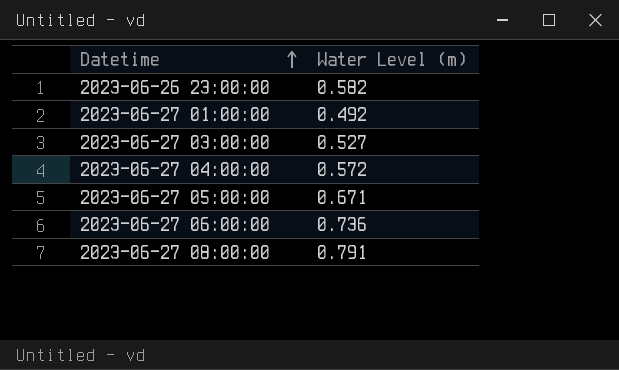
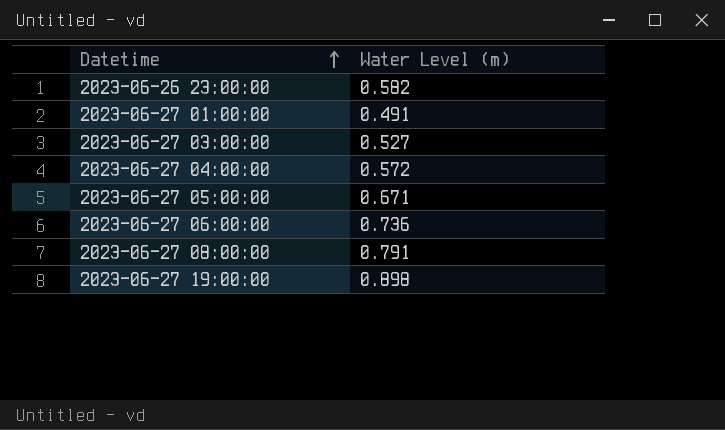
2023-06-27 01:00:00 | Water Level (m): 0.492 -> 0.491
row 2023-06-27 19:00:00: none -> 0.898

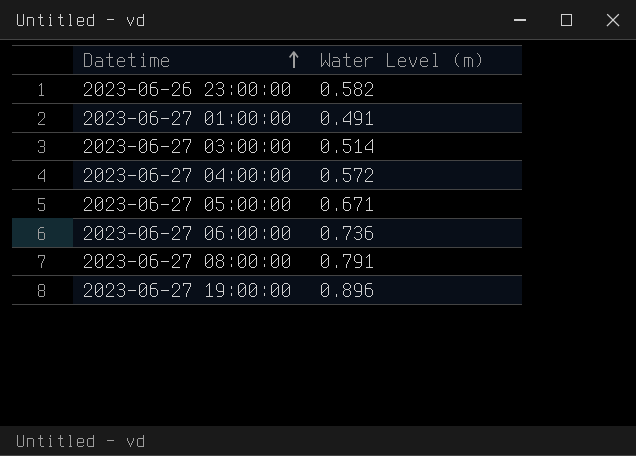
2023-06-27 03:00:00 | Water Level (m): 0.527 -> 0.514
2023-06-27 19:00:00 | Water Level (m): 0.898 -> 0.896

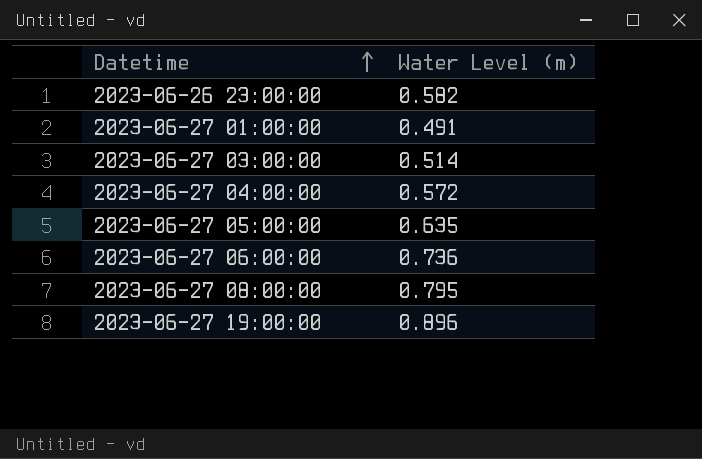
2023-06-27 05:00:00 | Water Level (m): 0.671 -> 0.635
2023-06-27 08:00:00 | Water Level (m): 0.791 -> 0.795

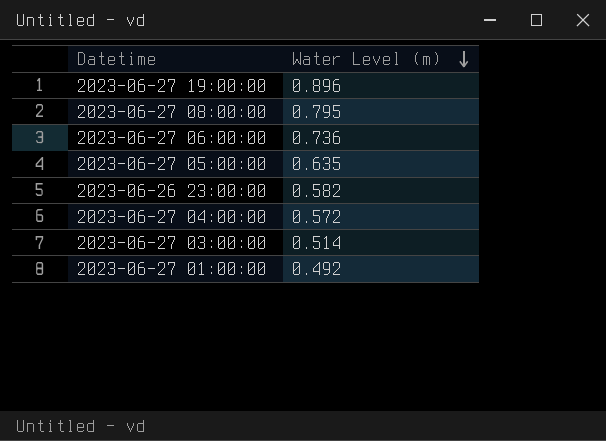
row order: Datetime ascending -> Water Level (m) descending
2023-06-27 01:00:00 | Water Level (m): 0.491 -> 0.492

